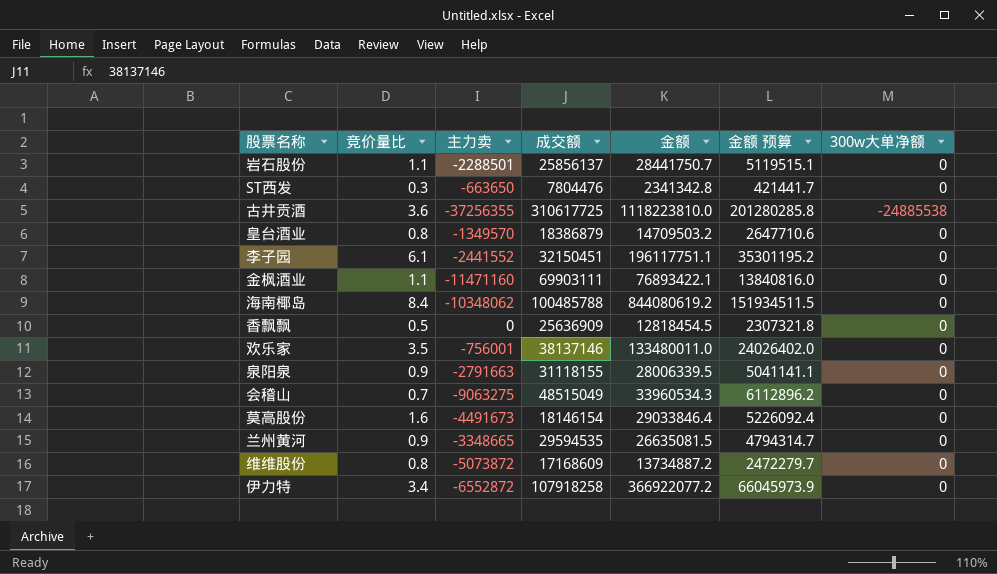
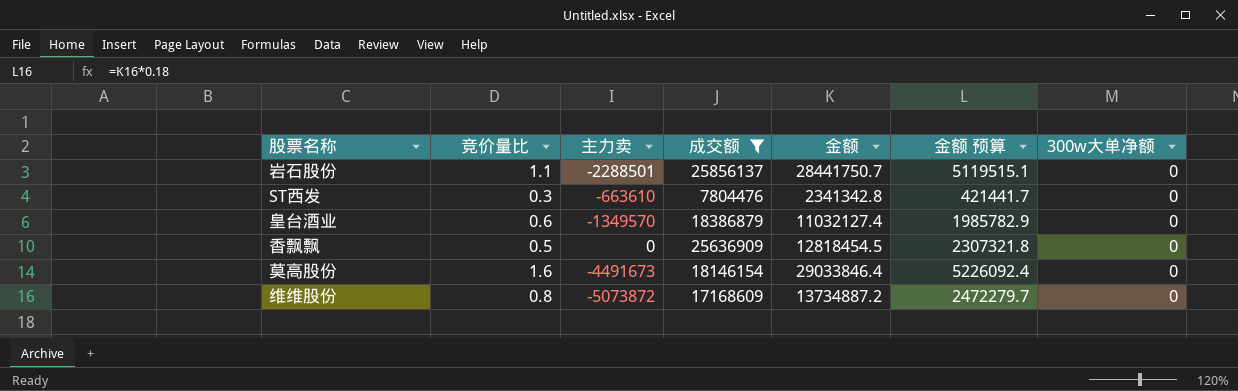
filter: none -> 成交额 <= 25856137
ST西发 | 主力卖: -663650 -> -663610
皇台酒业 | 竞价量比: 0.8 -> 0.6
皇台酒业 | 金额: 14709503.2 -> 11032127.4
皇台酒业 | 金额 预算: 2647710.6 -> 1985782.9

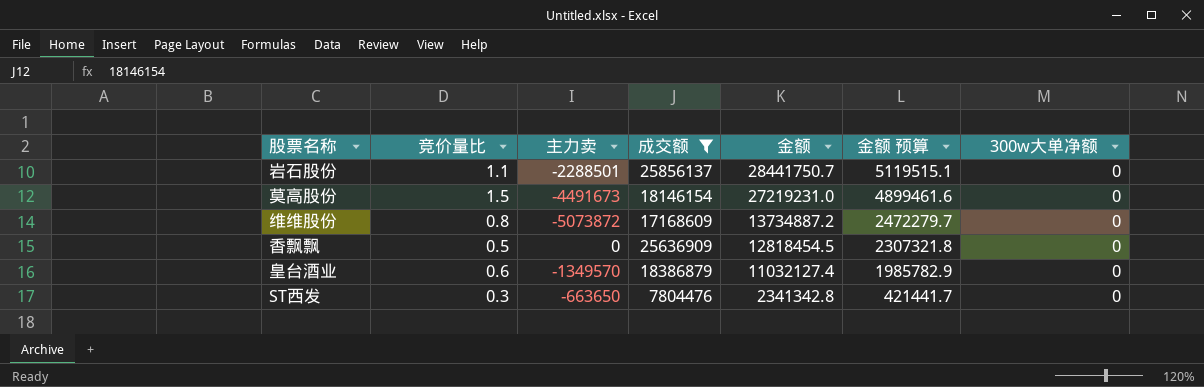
row order: none -> 金额 descending
莫高股份 | 竞价量比: 1.6 -> 1.5
莫高股份 | 金额: 29033846.4 -> 27219231.0
莫高股份 | 金额 预算: 5226092.4 -> 4899461.6
ST西发 | 主力卖: -663610 -> -663650

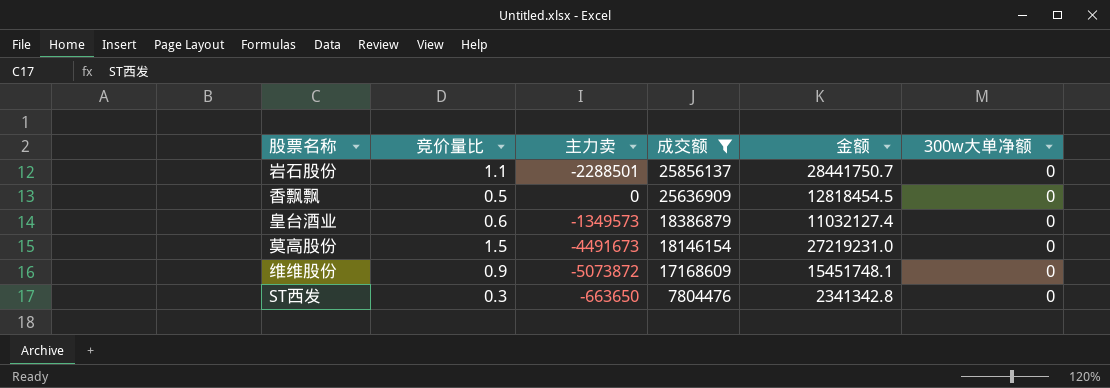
row order: 金额 descending -> 成交额 descending
column 金额 预算 | formula: [金额] * 0.18 -> none
皇台酒业 | 主力卖: -1349570 -> -1349573
维维股份 | 竞价量比: 0.8 -> 0.9
维维股份 | 金额: 13734887.2 -> 15451748.1

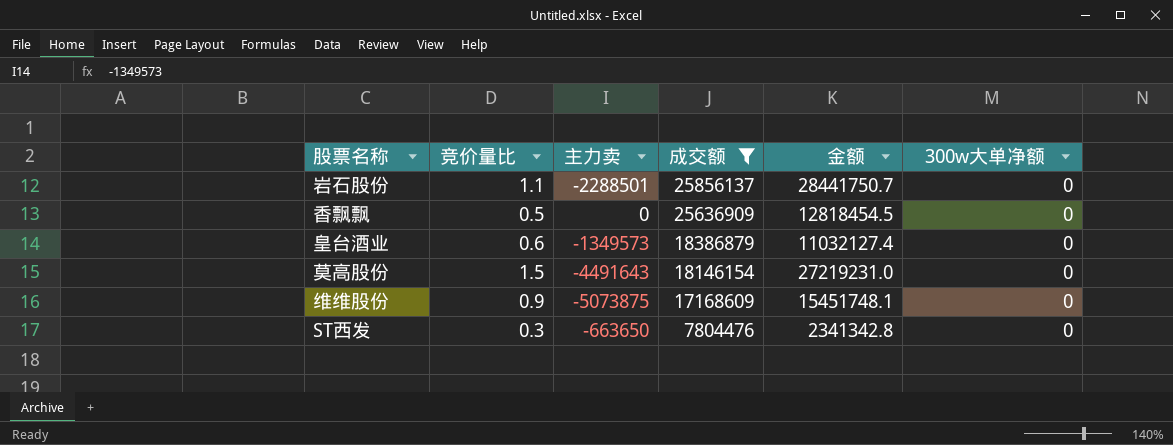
莫高股份 | 主力卖: -4491673 -> -4491643
维维股份 | 主力卖: -5073872 -> -5073875

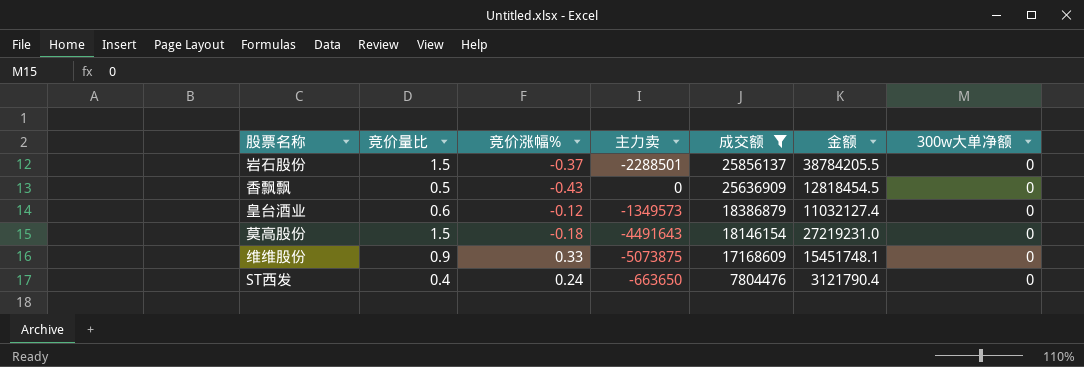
column 竞价涨幅% | position: none -> 3
岩石股份 | 竞价量比: 1.1 -> 1.5
岩石股份 | 金额: 28441750.7 -> 38784205.5
ST西发 | 竞价量比: 0.3 -> 0.4
ST西发 | 金额: 2341342.8 -> 3121790.4

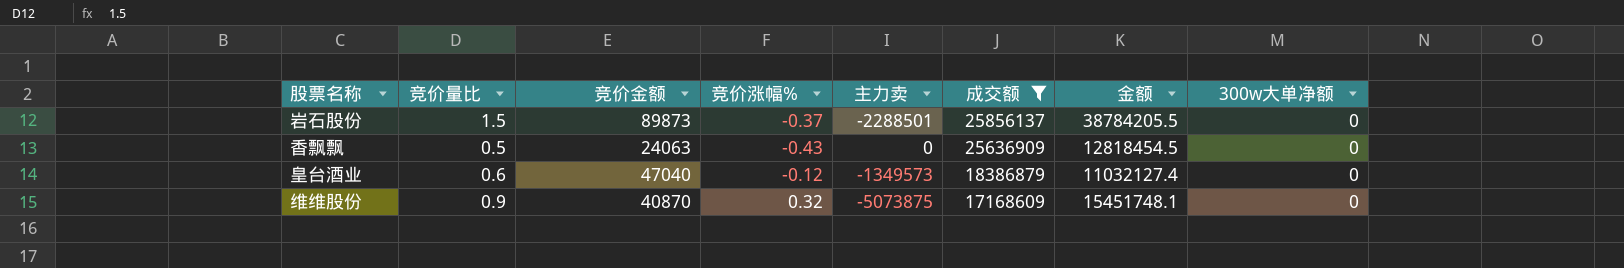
column 竞价金额 | position: none -> 3
row 莫高股份: 1.5 | -0.18 | -4491643 | 18146154 | 27219231.0 | 0 -> none
row ST西发: 0.4 | 0.24 | -663650 | 7804476 | 3121790.4 | 0 -> none
维维股份 | 竞价涨幅%: 0.33 -> 0.32

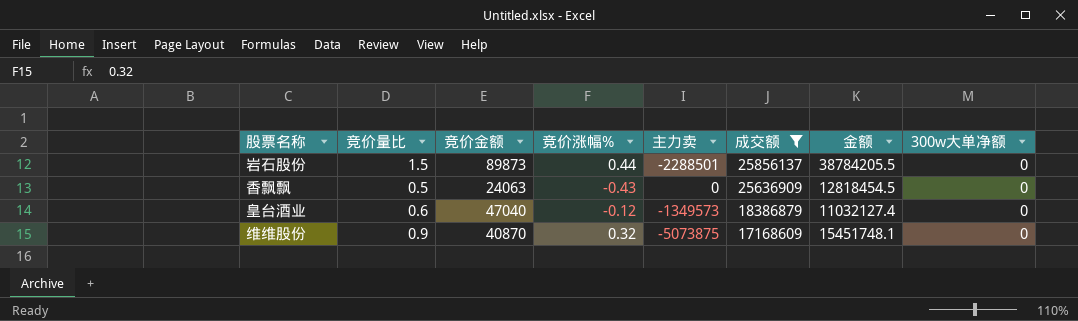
岩石股份 | 竞价涨幅%: -0.37 -> 0.44

